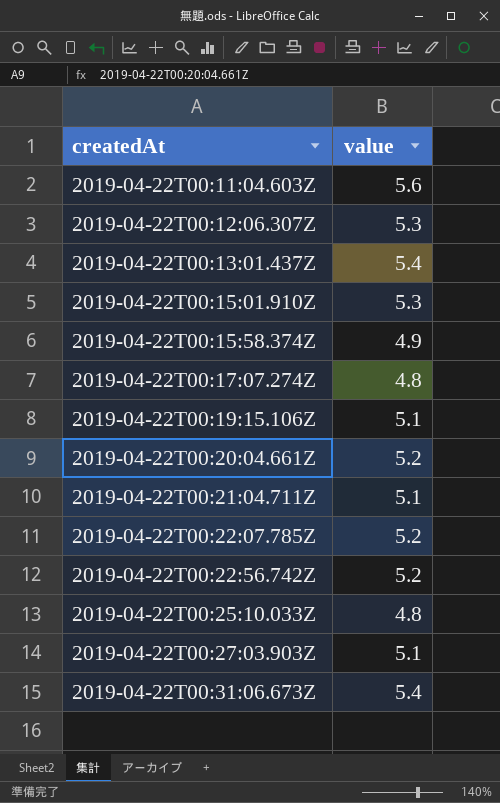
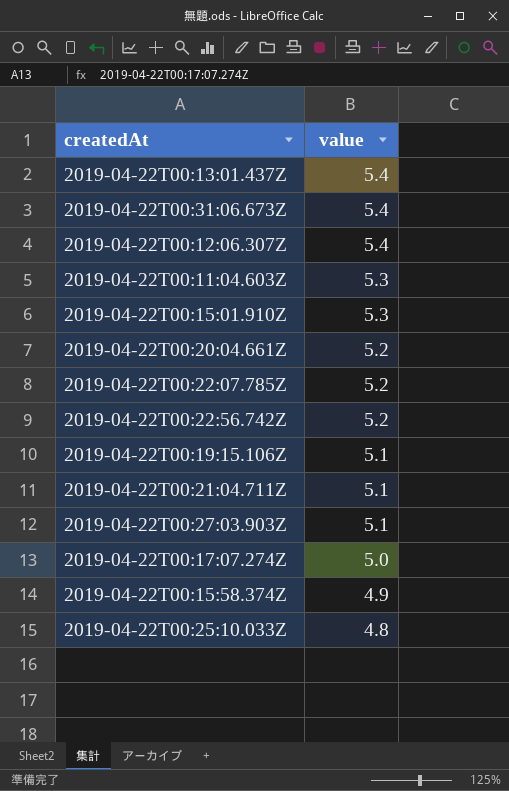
row order: createdAt ascending -> value descending
2019-04-22T00:12:06.307Z | value: 5.3 -> 5.4
2019-04-22T00:11:04.603Z | value: 5.6 -> 5.3
2019-04-22T00:17:07.274Z | value: 4.8 -> 5.0

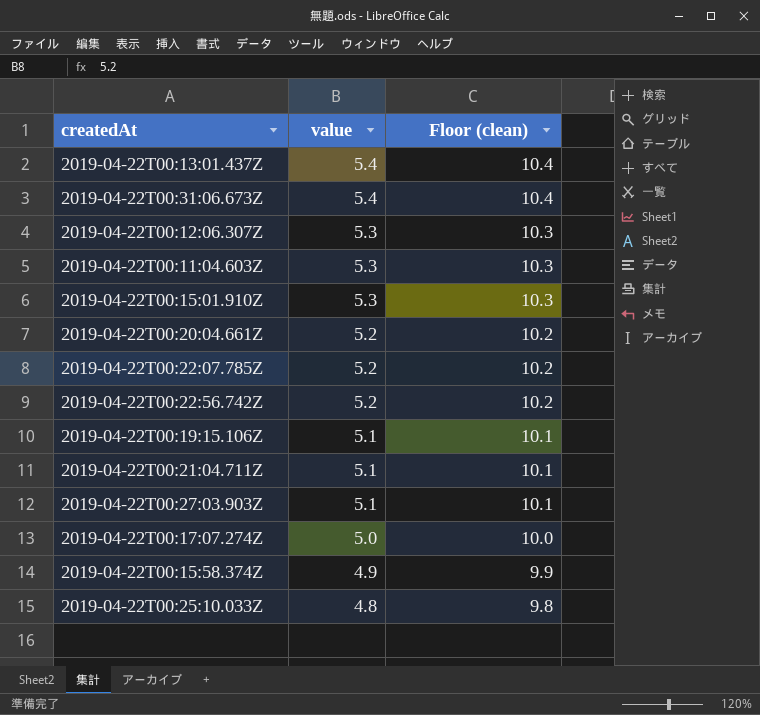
column Floor (clean) | formula: none -> [value] + 5
2019-04-22T00:12:06.307Z | value: 5.4 -> 5.3

